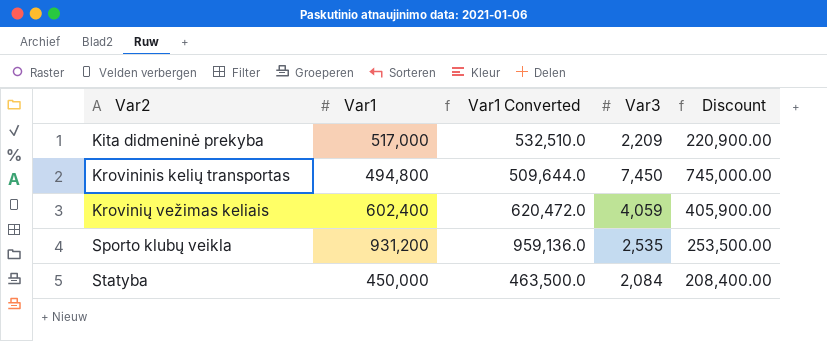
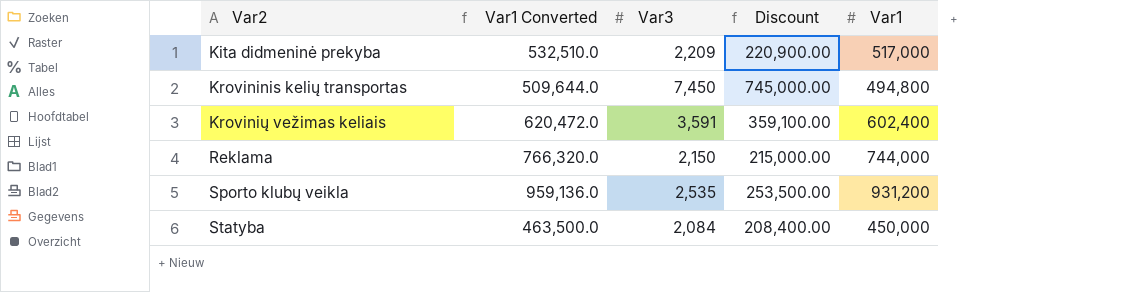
column Var1 | position: 2 -> 5
Krovinių vežimas keliais | Var3: 4,059 -> 3,591
Krovinių vežimas keliais | Discount: 405,900.00 -> 359,100.00
row Reklama: none -> 766,320.0 | 2,150 | 215,000.00 | 744,000

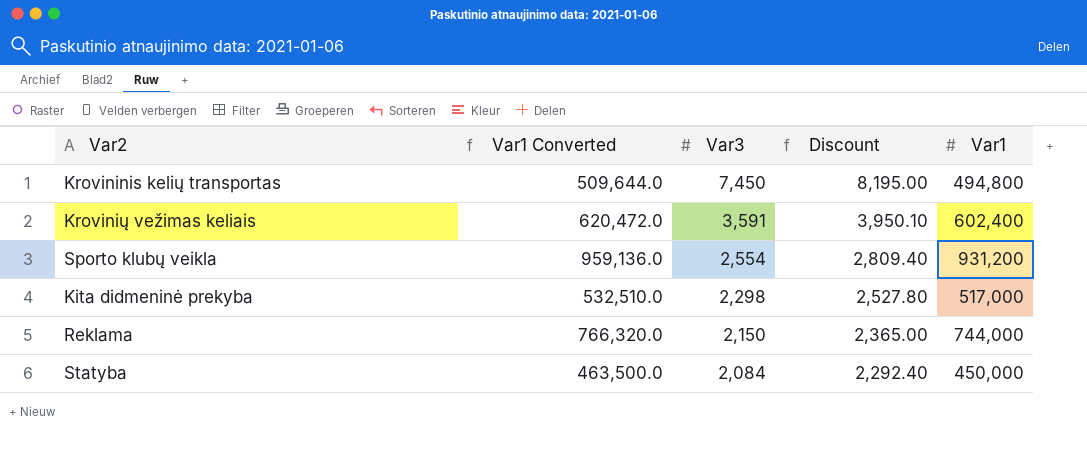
row order: Var2 ascending -> Var3 descending
column Discount | formula: [Var3] * 100 -> [Var3] * 1.1
Sporto klubų veikla | Var3: 2,535 -> 2,554
Kita didmeninė prekyba | Var3: 2,209 -> 2,298

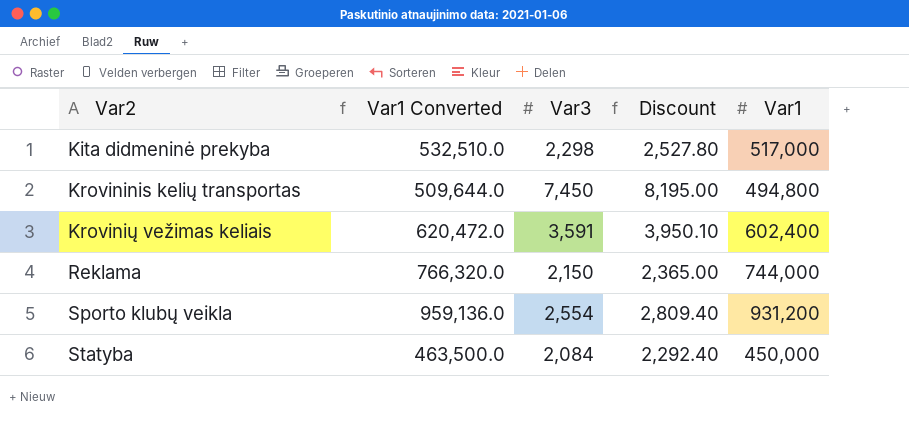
row order: Var3 descending -> Var2 ascending

